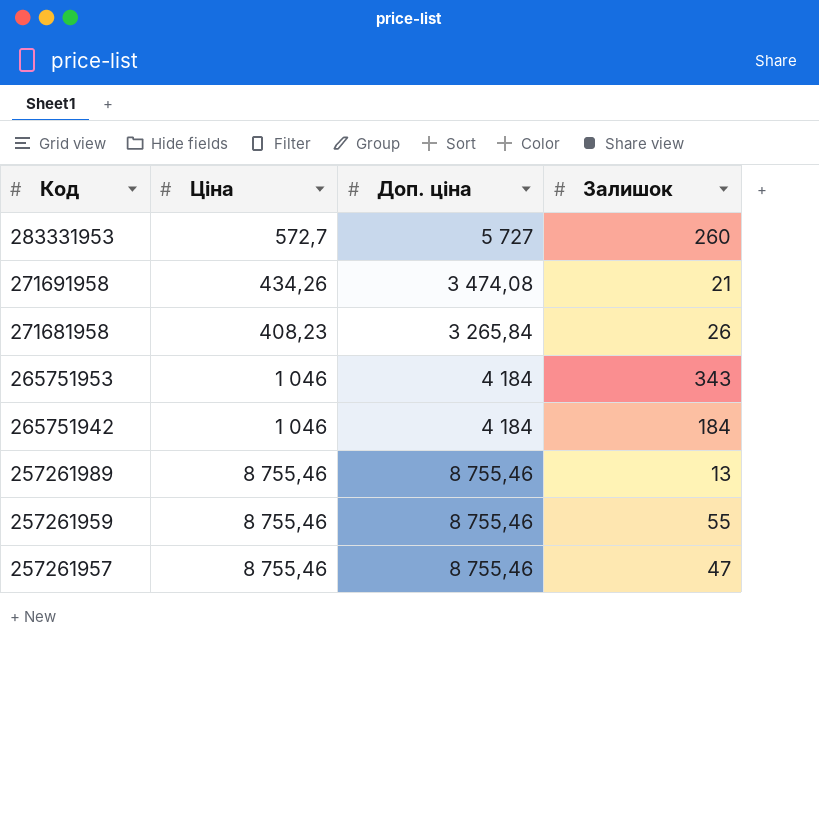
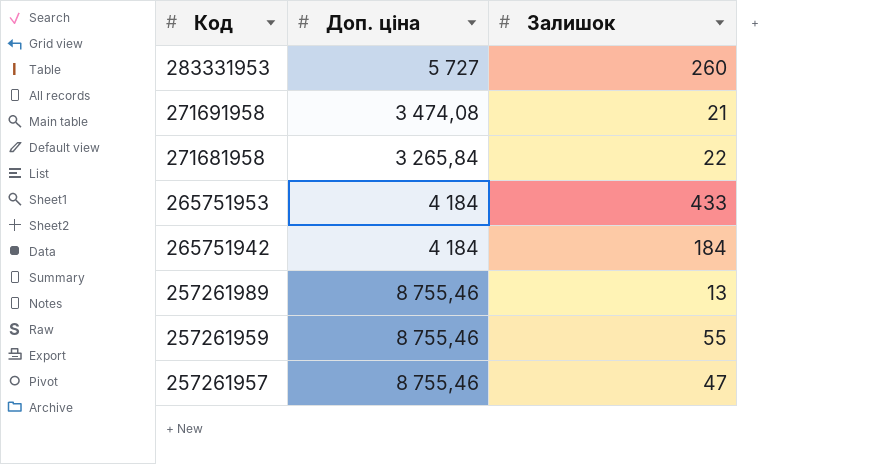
column Ціна | position: 2 -> none
271681958 | Залишок: 26 -> 22
265751953 | Залишок: 343 -> 433

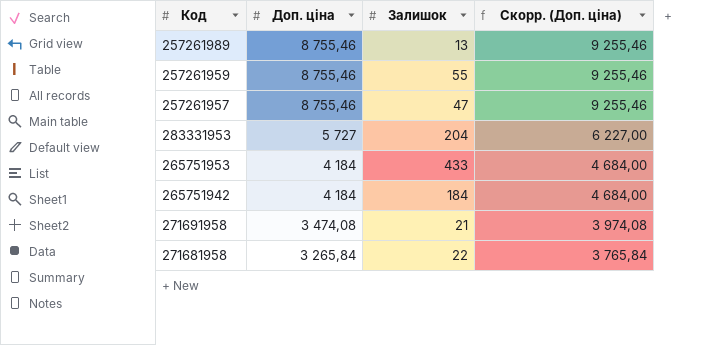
row order: Код descending -> Доп. ціна descending
column Скорр. (Доп. ціна) | formula: none -> [Доп. ціна] + 500
283331953 | Залишок: 260 -> 204

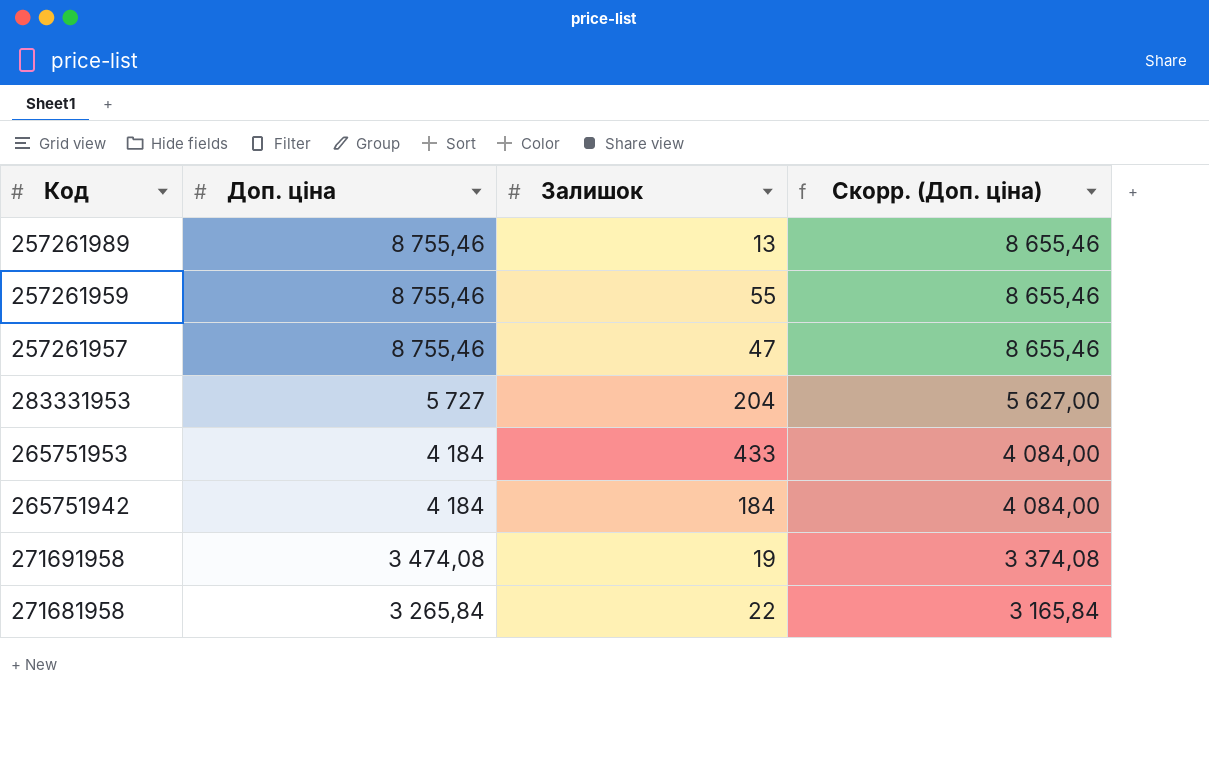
column Скорр. (Доп. ціна) | formula: [Доп. ціна] + 500 -> [Доп. ціна] - 100
271691958 | Залишок: 21 -> 19

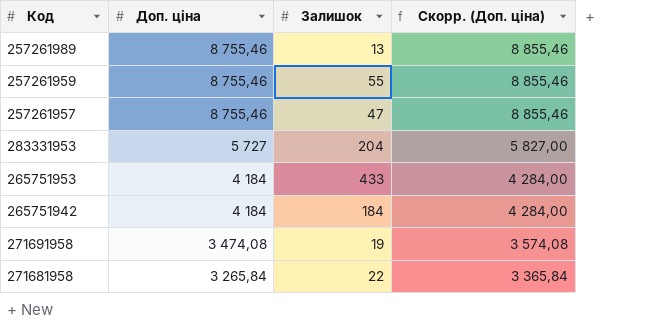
column Скорр. (Доп. ціна) | formula: [Доп. ціна] - 100 -> [Доп. ціна] + 100

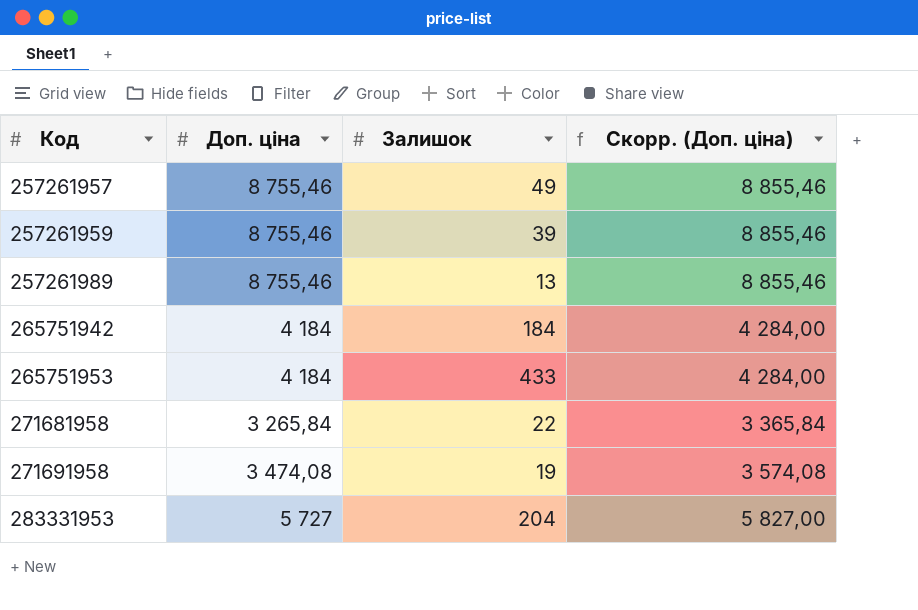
row order: Доп. ціна descending -> Код ascending
257261957 | Залишок: 47 -> 49
257261959 | Залишок: 55 -> 39

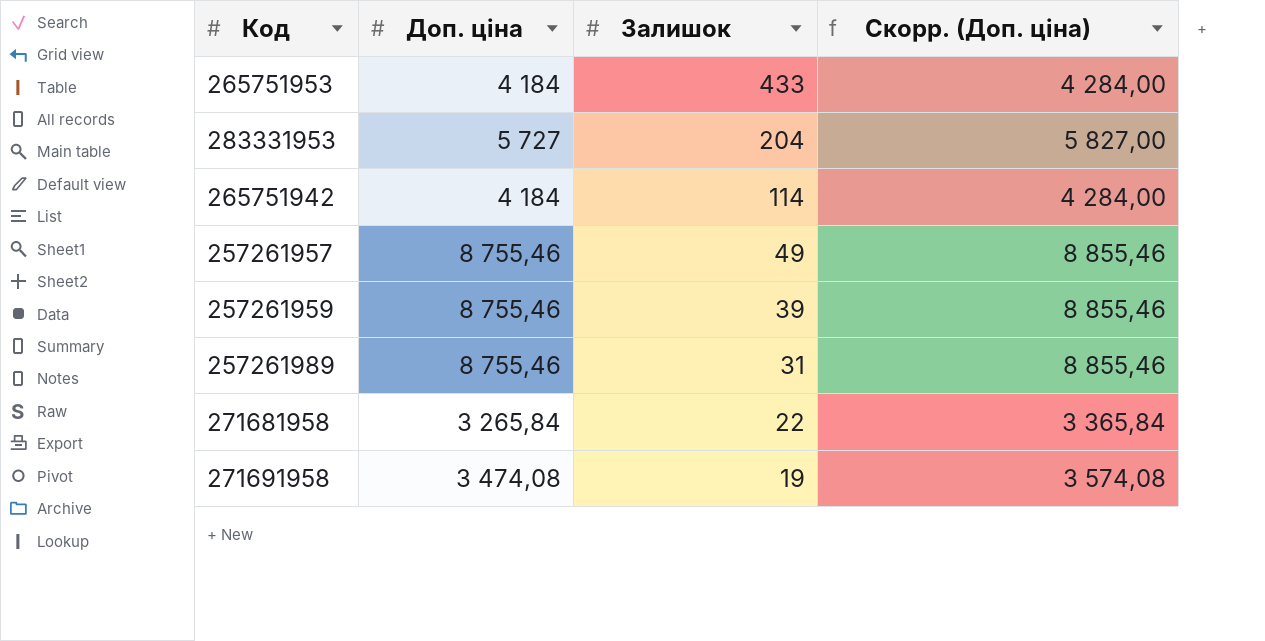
row order: Код ascending -> Залишок descending
265751942 | Залишок: 184 -> 114
257261989 | Залишок: 13 -> 31

